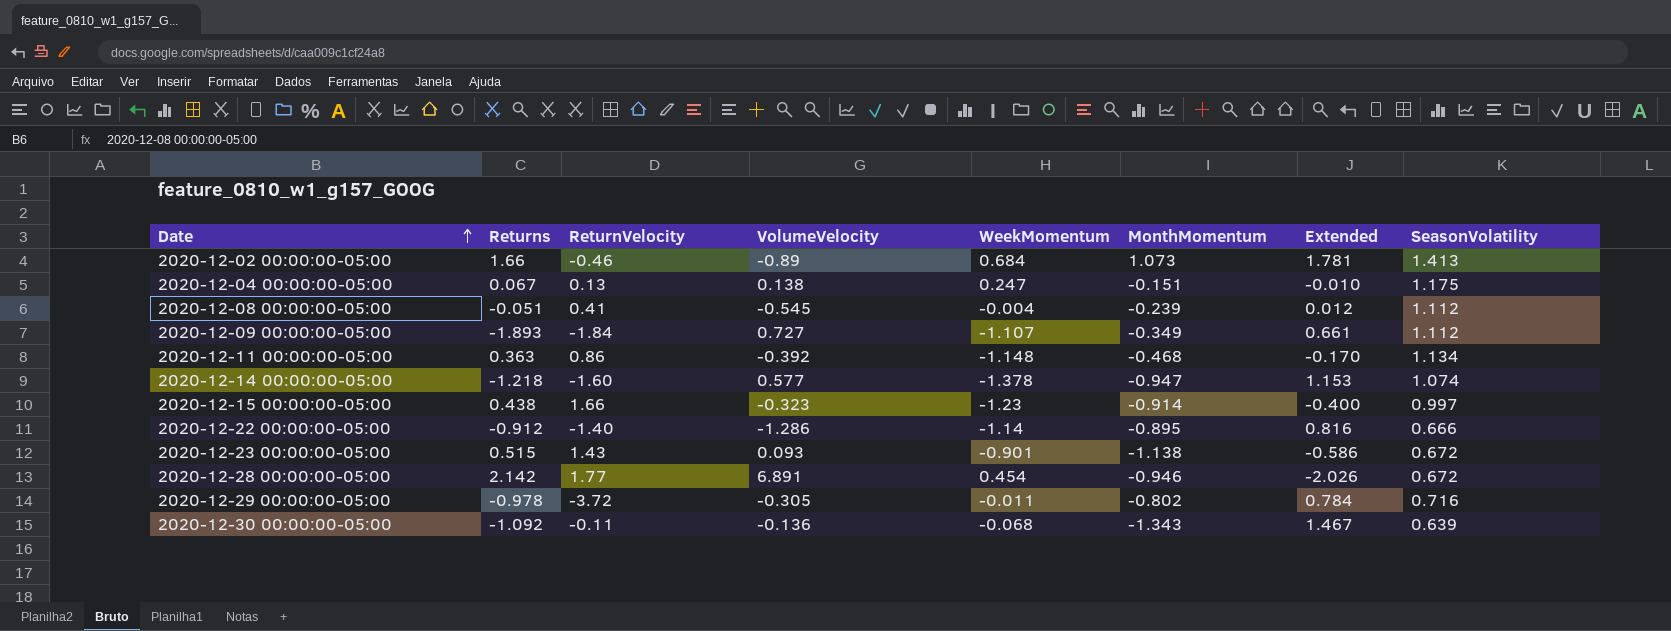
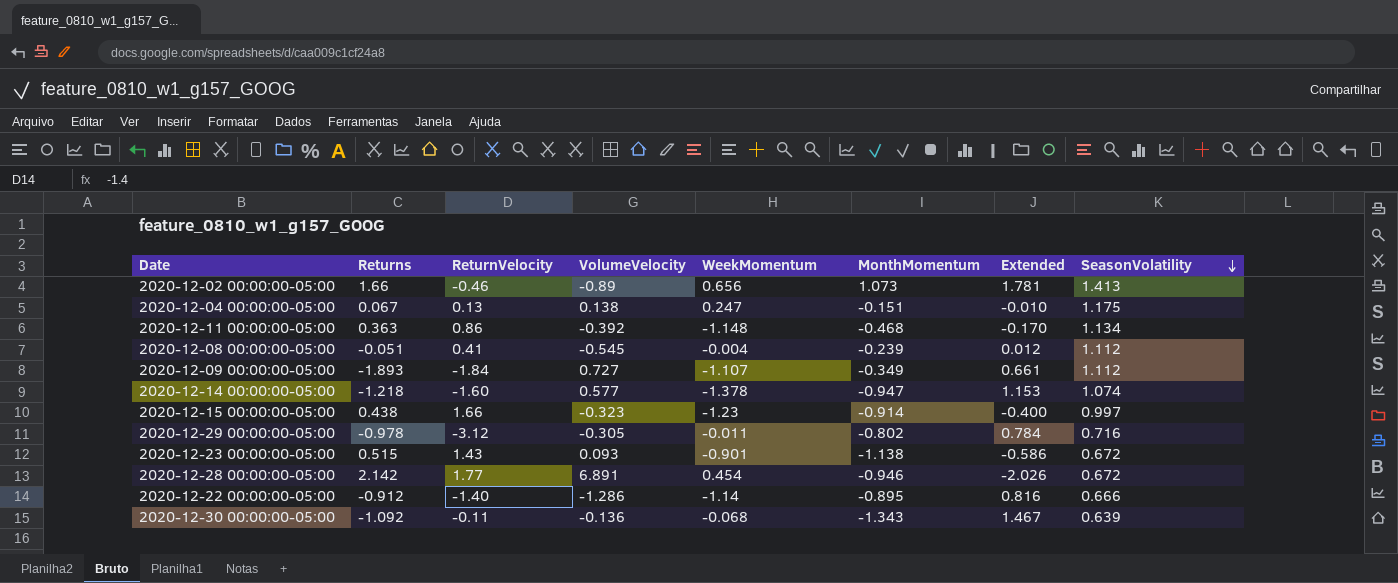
row order: Date ascending -> SeasonVolatility descending
2020-12-02 00:00:00-05:00 | WeekMomentum: 0.684 -> 0.656
2020-12-29 00:00:00-05:00 | ReturnVelocity: -3.72 -> -3.12

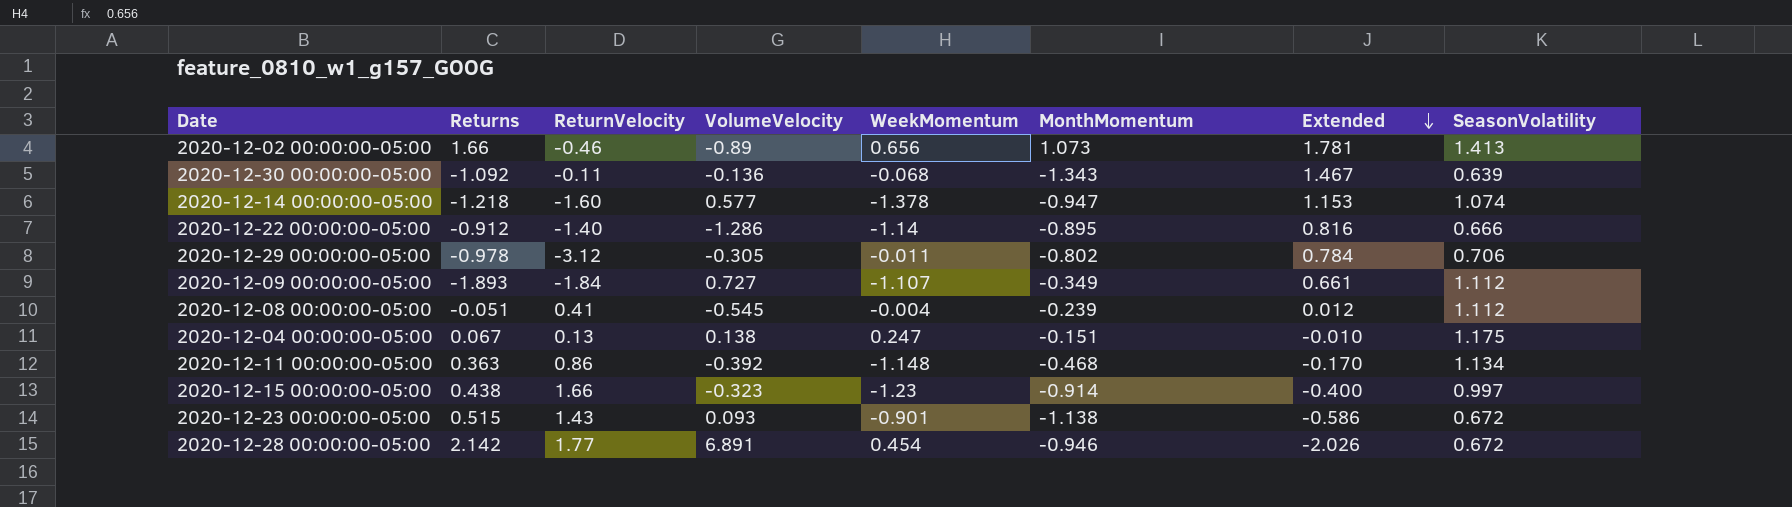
row order: SeasonVolatility descending -> Extended descending
2020-12-29 00:00:00-05:00 | SeasonVolatility: 0.716 -> 0.706

